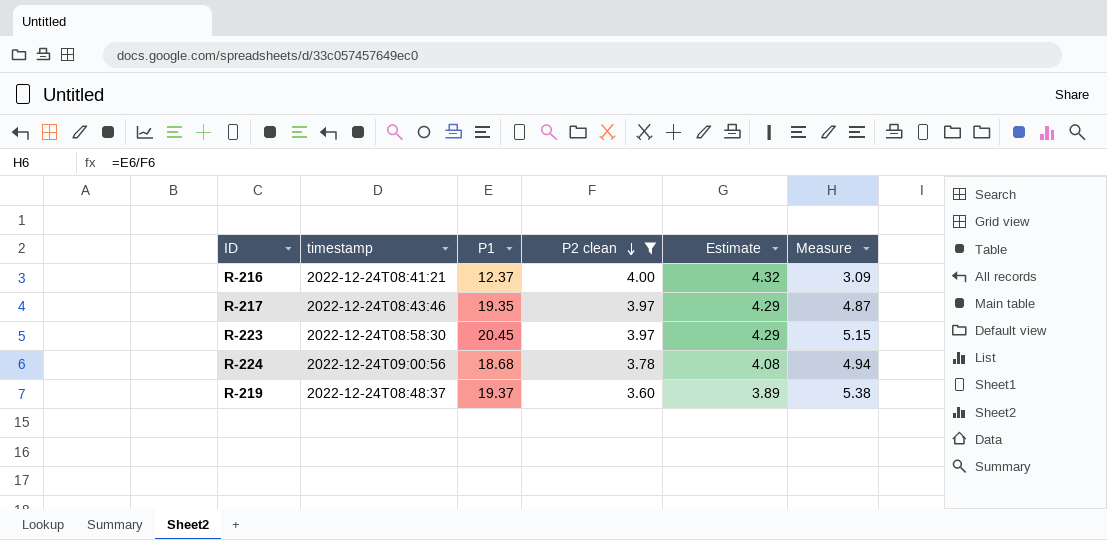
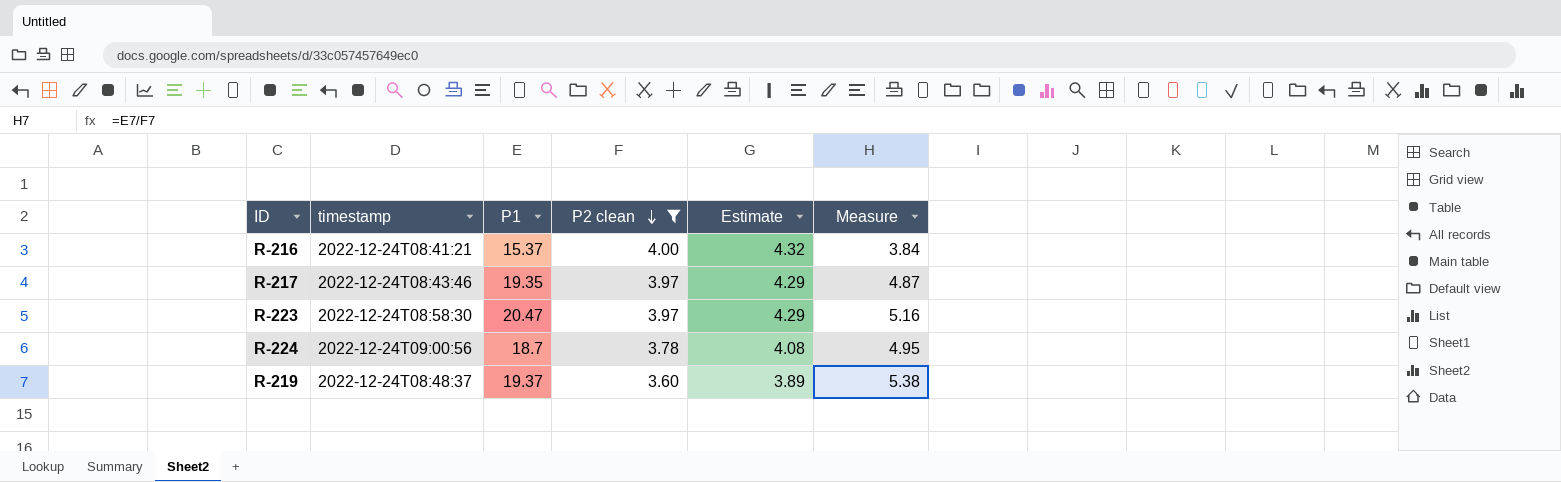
R-216 | P1: 12.37 -> 15.37
R-216 | Measure: 3.09 -> 3.84
R-223 | P1: 20.45 -> 20.47
R-223 | Measure: 5.15 -> 5.16
R-224 | P1: 18.68 -> 18.7
R-224 | Measure: 4.94 -> 4.95

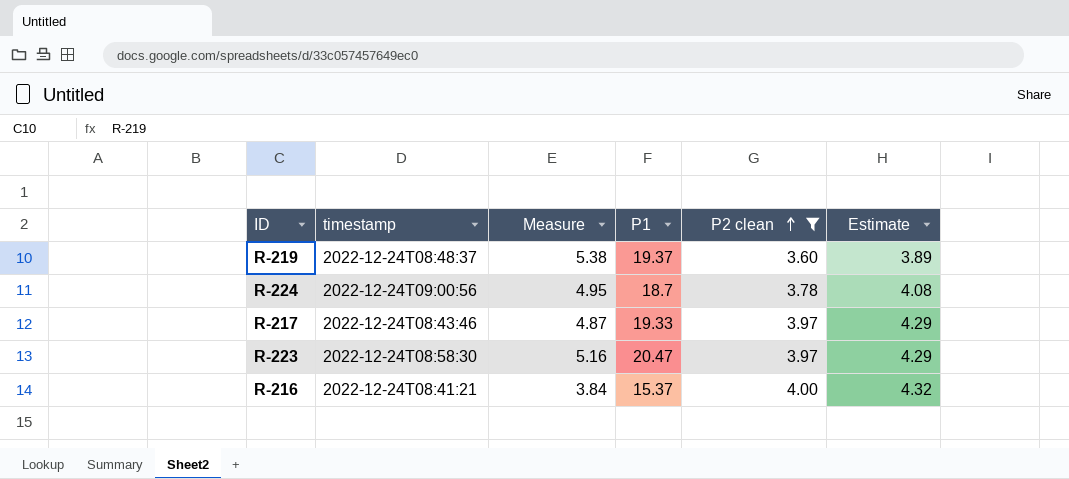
row order: P2 clean descending -> P2 clean ascending
column Measure | position: 6 -> 3
R-217 | P1: 19.35 -> 19.33

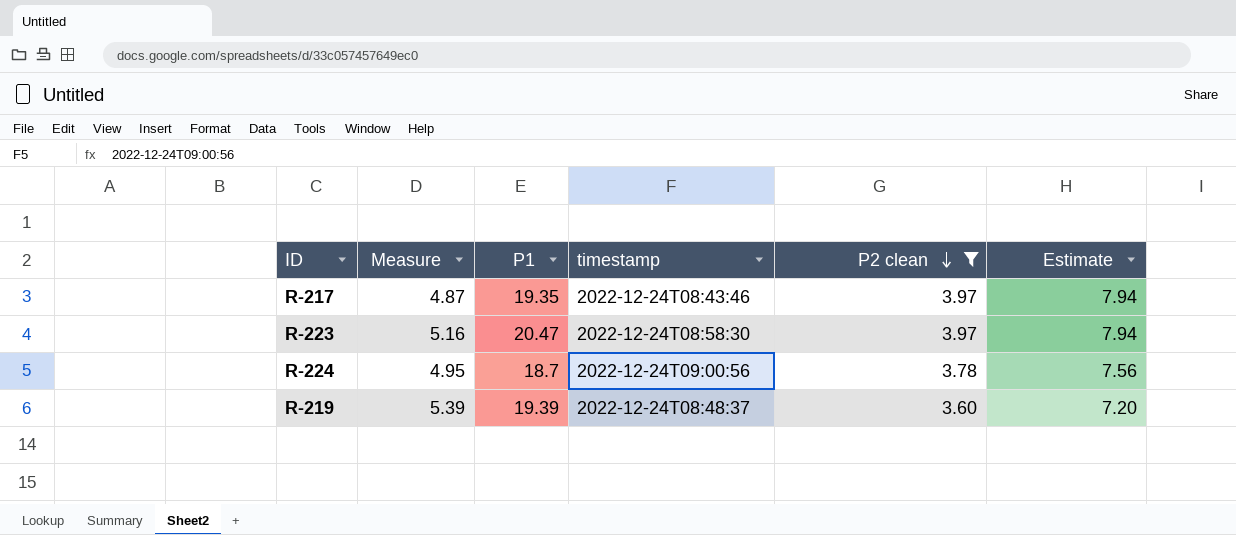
row order: P2 clean ascending -> P2 clean descending
column timestamp | position: 2 -> 4
column Estimate | formula: [P2 clean] * 1.08 -> [P2 clean] * 2
row R-216: 2022-12-24T08:41:21 | 3.84 | 15.37 | 4.00 | 4.32 -> none
R-217 | P1: 19.33 -> 19.35
R-219 | Measure: 5.38 -> 5.39
R-219 | P1: 19.37 -> 19.39

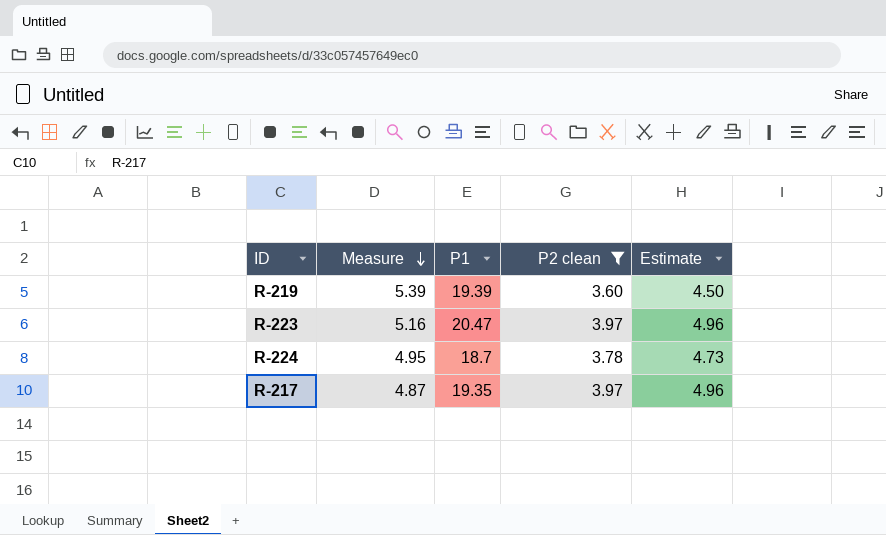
row order: P2 clean descending -> Measure descending
column timestamp | position: 4 -> none
column Estimate | formula: [P2 clean] * 2 -> [P2 clean] * 1.25

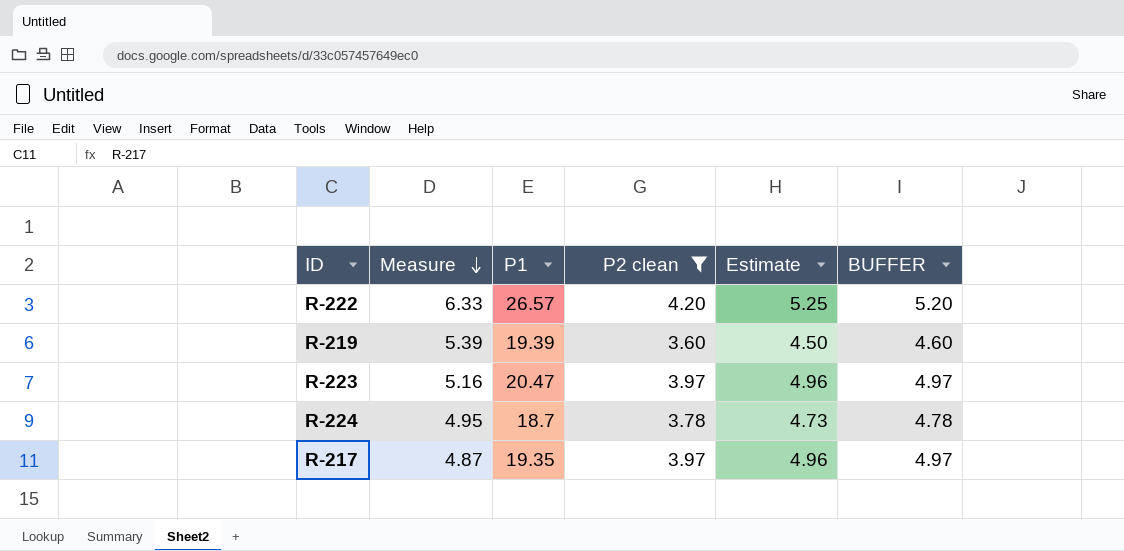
column BUFFER | formula: none -> [P2 clean] + 1
row R-222: none -> 6.33 | 26.57 | 4.20 | 5.25 | 5.20

